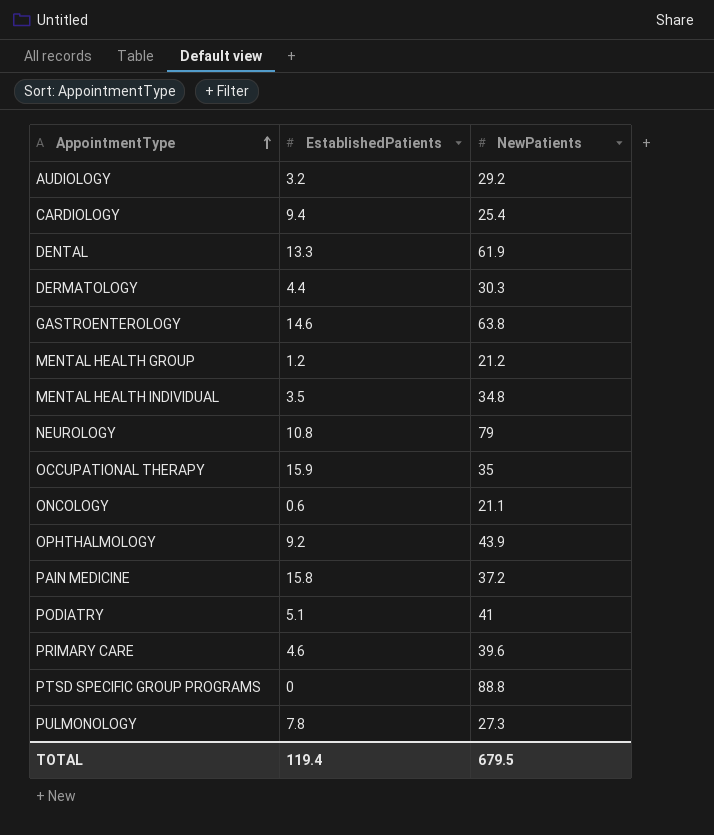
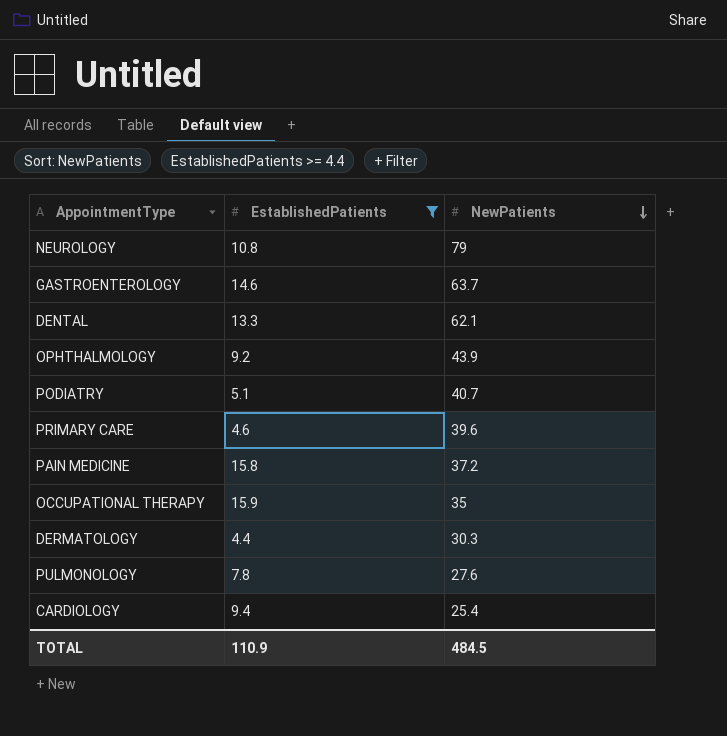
filter: none -> EstablishedPatients >= 4.4
row order: AppointmentType ascending -> NewPatients descending
GASTROENTEROLOGY | NewPatients: 63.8 -> 63.7
DENTAL | NewPatients: 61.9 -> 62.1
PODIATRY | NewPatients: 41 -> 40.7
PULMONOLOGY | NewPatients: 27.3 -> 27.6
TOTAL | EstablishedPatients: 119.4 -> 110.9
TOTAL | NewPatients: 679.5 -> 484.5

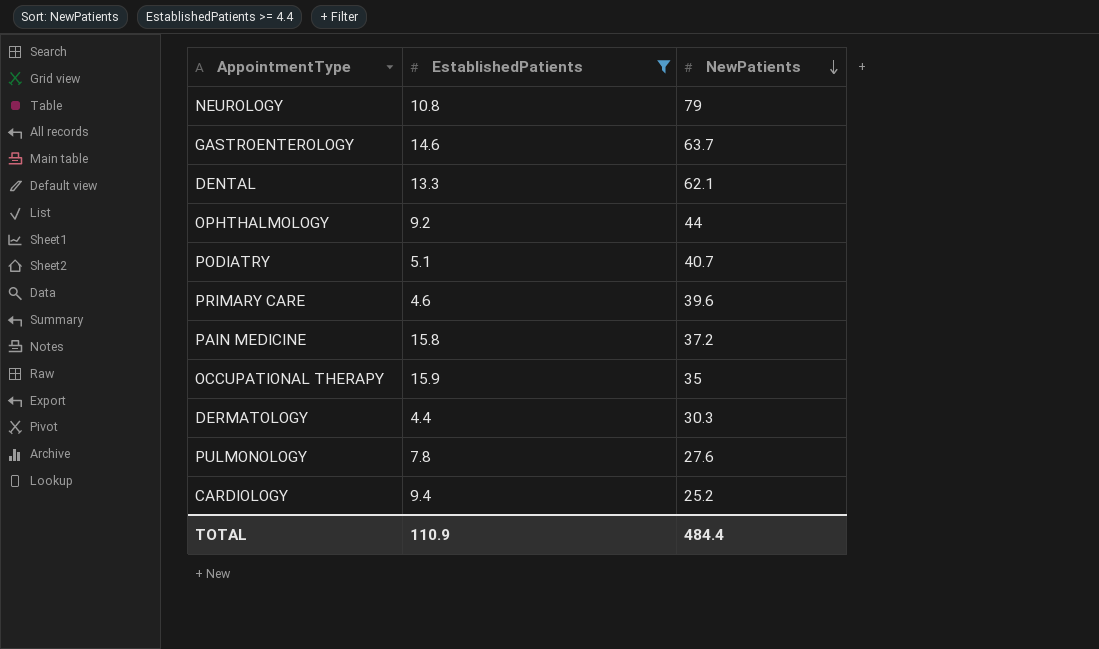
OPHTHALMOLOGY | NewPatients: 43.9 -> 44
CARDIOLOGY | NewPatients: 25.4 -> 25.2
TOTAL | NewPatients: 484.5 -> 484.4

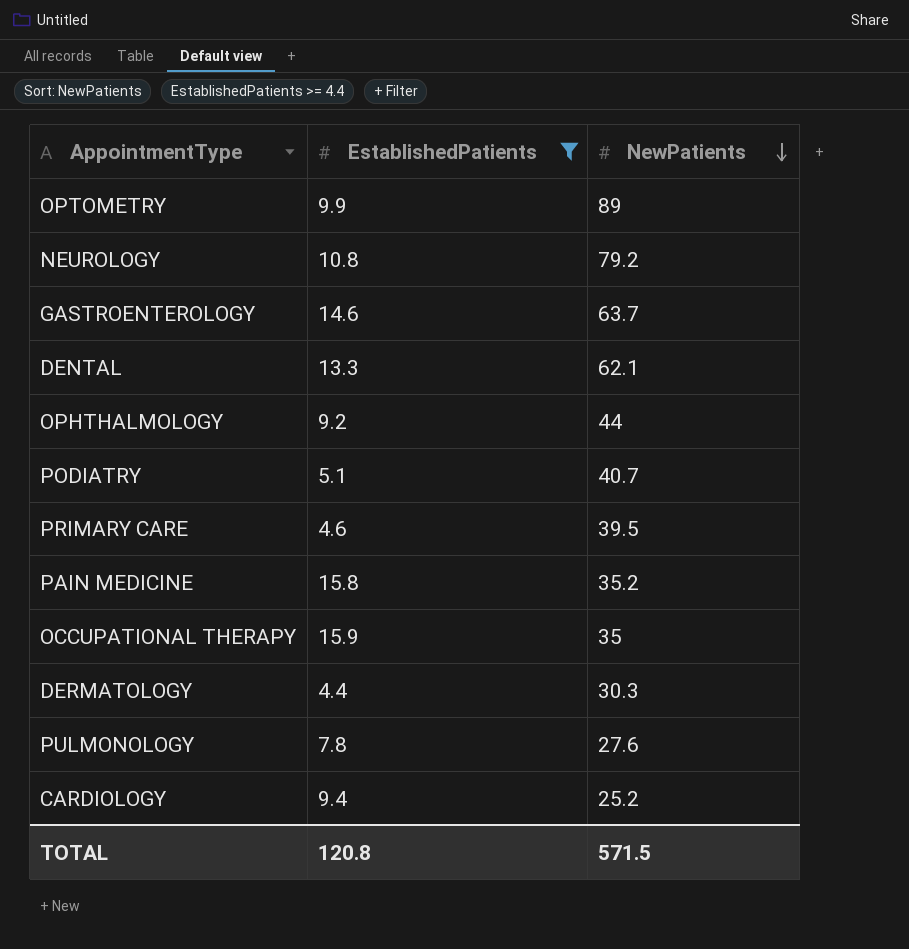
row OPTOMETRY: none -> 9.9 | 89
NEUROLOGY | NewPatients: 79 -> 79.2
PRIMARY CARE | NewPatients: 39.6 -> 39.5
PAIN MEDICINE | NewPatients: 37.2 -> 35.2
TOTAL | EstablishedPatients: 110.9 -> 120.8
TOTAL | NewPatients: 484.4 -> 571.5

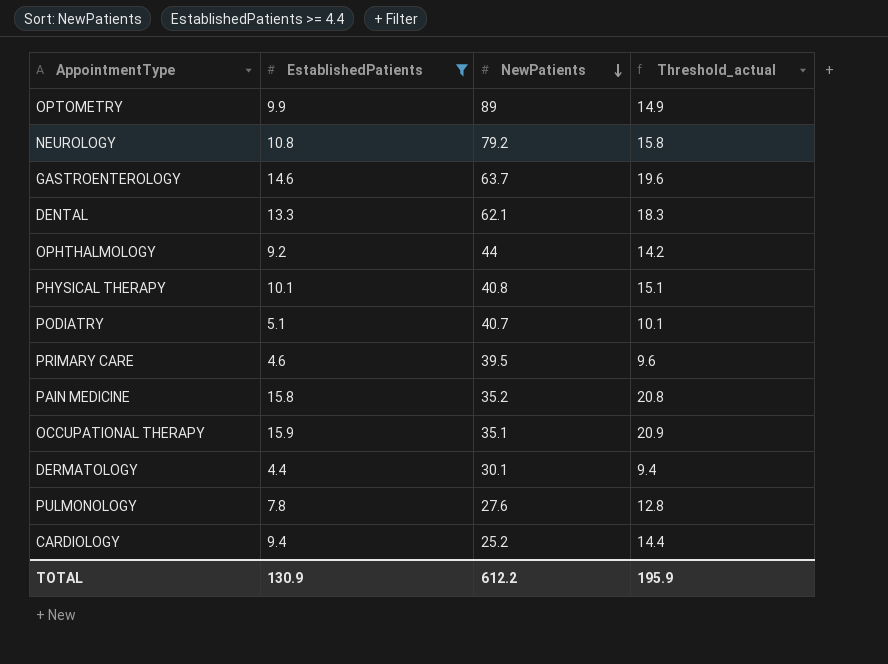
column Threshold_actual | formula: none -> [EstablishedPatients] + 5
row PHYSICAL THERAPY: none -> 10.1 | 40.8 | 15.1
OCCUPATIONAL THERAPY | NewPatients: 35 -> 35.1
DERMATOLOGY | NewPatients: 30.3 -> 30.1
TOTAL | EstablishedPatients: 120.8 -> 130.9
TOTAL | NewPatients: 571.5 -> 612.2

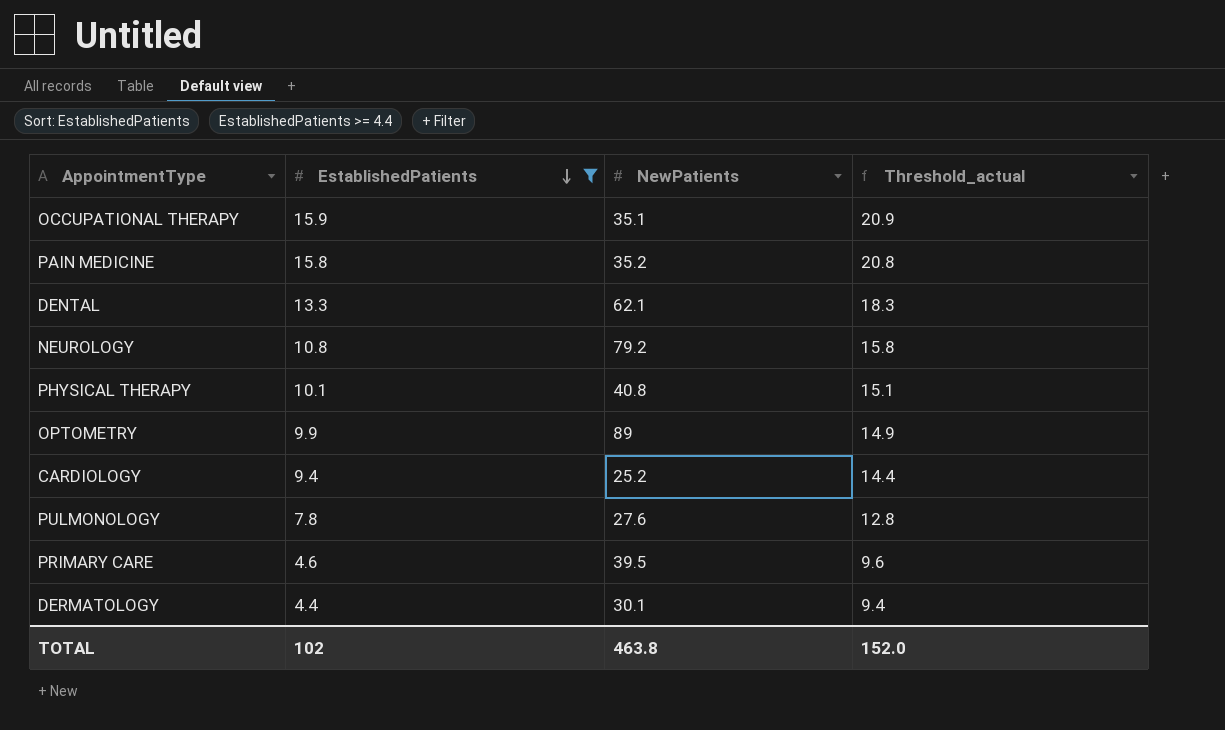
row order: NewPatients descending -> EstablishedPatients descending
row GASTROENTEROLOGY: 14.6 | 63.7 | 19.6 -> none
row OPHTHALMOLOGY: 9.2 | 44 | 14.2 -> none
row PODIATRY: 5.1 | 40.7 | 10.1 -> none
TOTAL | EstablishedPatients: 130.9 -> 102
TOTAL | NewPatients: 612.2 -> 463.8
TOTAL | Threshold_actual: 195.9 -> 152.0

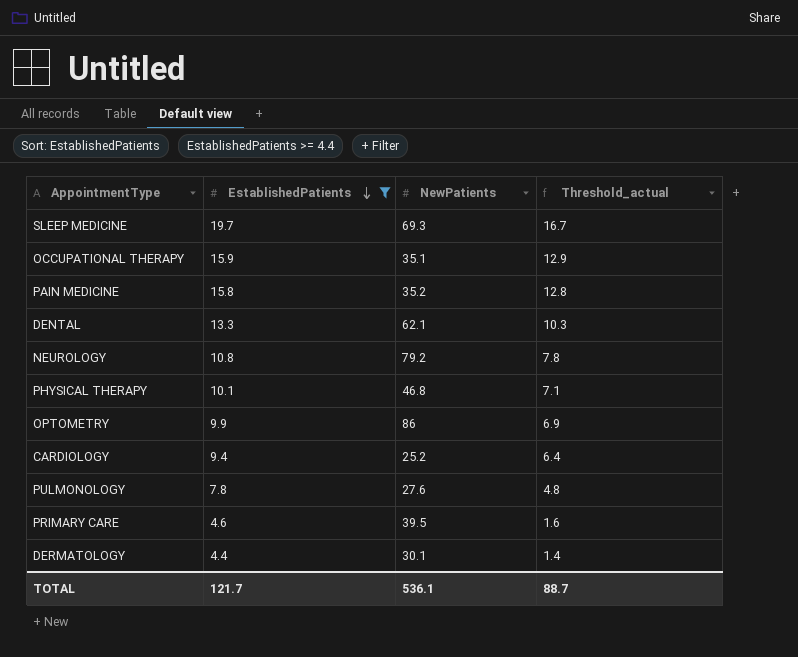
column Threshold_actual | formula: [EstablishedPatients] + 5 -> [EstablishedPatients] - 3
row SLEEP MEDICINE: none -> 19.7 | 69.3 | 16.7
PHYSICAL THERAPY | NewPatients: 40.8 -> 46.8
OPTOMETRY | NewPatients: 89 -> 86
TOTAL | EstablishedPatients: 102 -> 121.7
TOTAL | NewPatients: 463.8 -> 536.1
TOTAL | Threshold_actual: 152.0 -> 88.7

